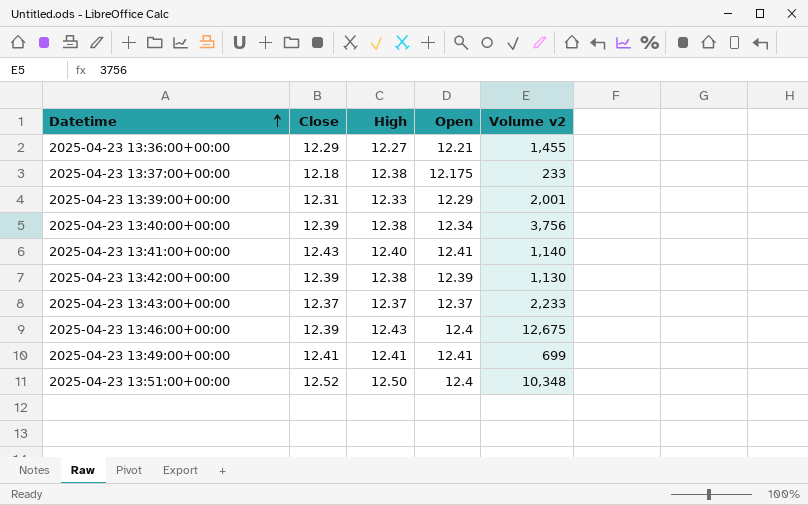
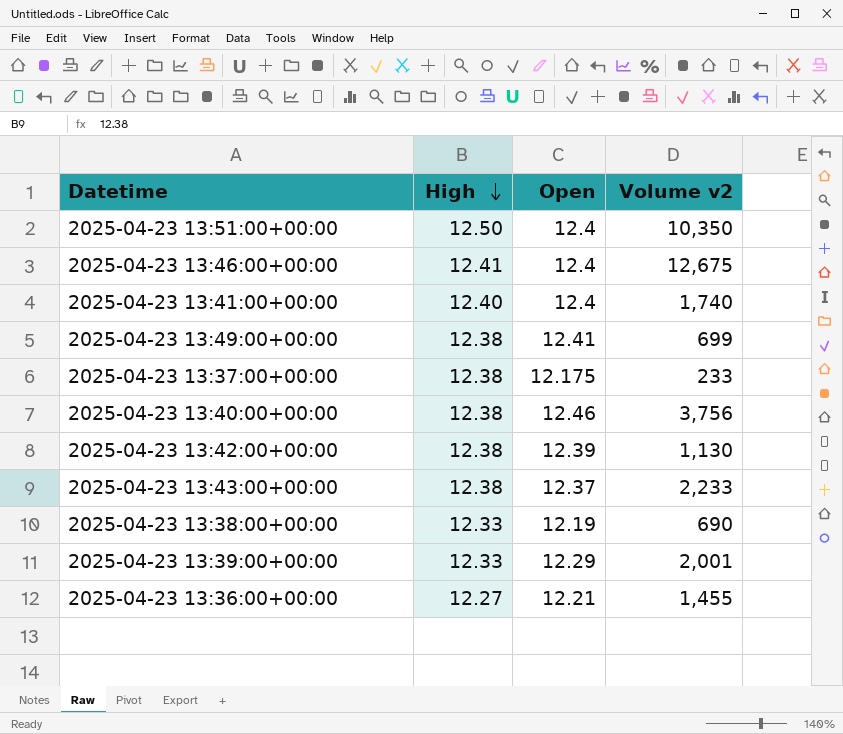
row order: Datetime ascending -> High descending
column Close | position: 2 -> none
2025-04-23 13:51:00+00:00 | Volume v2: 10,348 -> 10,350
2025-04-23 13:46:00+00:00 | High: 12.43 -> 12.41
2025-04-23 13:41:00+00:00 | Open: 12.41 -> 12.4
2025-04-23 13:41:00+00:00 | Volume v2: 1,140 -> 1,740
2025-04-23 13:49:00+00:00 | High: 12.41 -> 12.38
2025-04-23 13:40:00+00:00 | Open: 12.34 -> 12.46
2025-04-23 13:43:00+00:00 | High: 12.37 -> 12.38
row 2025-04-23 13:38:00+00:00: none -> 12.33 | 12.19 | 690

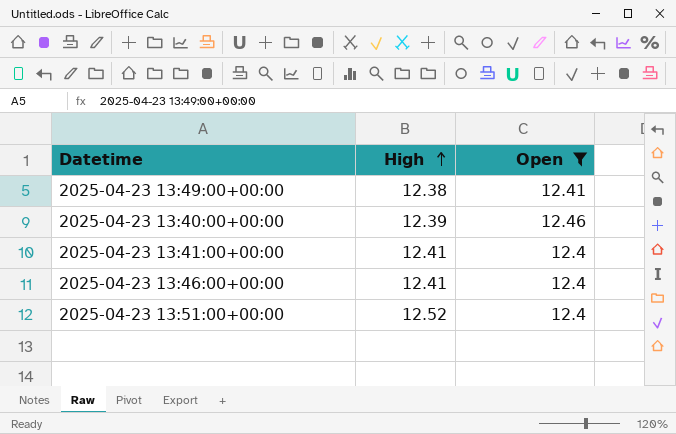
filter: none -> Open >= 12.4
row order: High descending -> High ascending
column Volume v2 | position: 4 -> none
2025-04-23 13:40:00+00:00 | High: 12.38 -> 12.39
2025-04-23 13:41:00+00:00 | High: 12.40 -> 12.41
2025-04-23 13:51:00+00:00 | High: 12.50 -> 12.52

